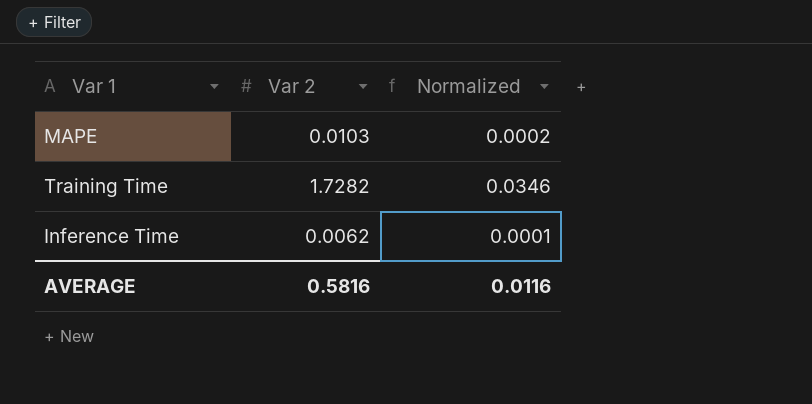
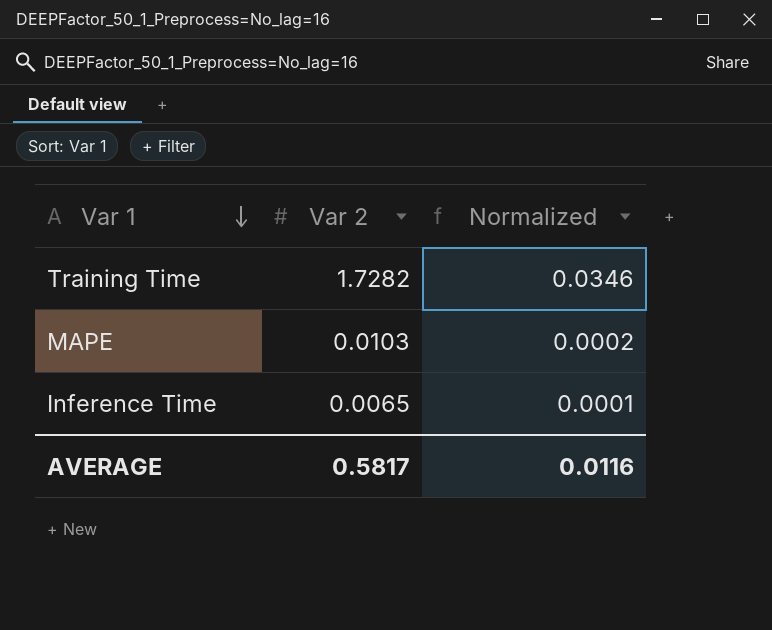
row order: none -> Var 1 descending
Inference Time | Var 2: 0.0062 -> 0.0065
AVERAGE | Var 2: 0.5816 -> 0.5817

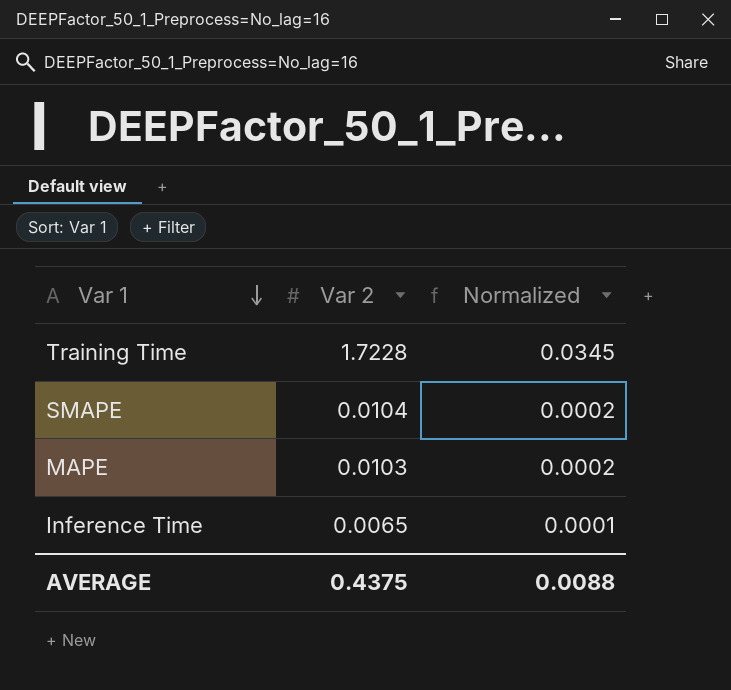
Training Time | Var 2: 1.7282 -> 1.7228
Training Time | Normalized: 0.0346 -> 0.0345
row SMAPE: none -> 0.0104 | 0.0002
AVERAGE | Var 2: 0.5817 -> 0.4375
AVERAGE | Normalized: 0.0116 -> 0.0088

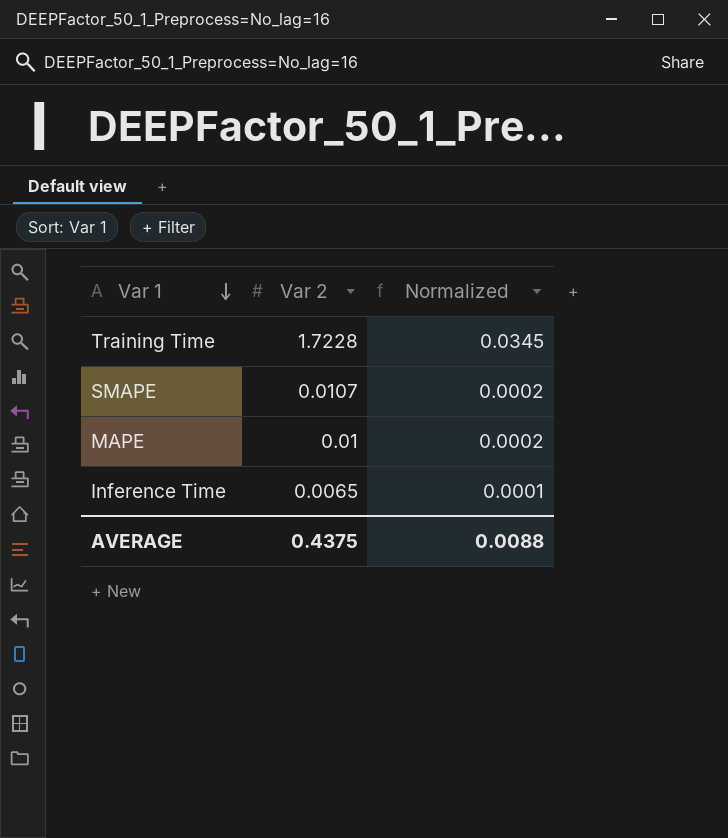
SMAPE | Var 2: 0.0104 -> 0.0107
MAPE | Var 2: 0.0103 -> 0.01

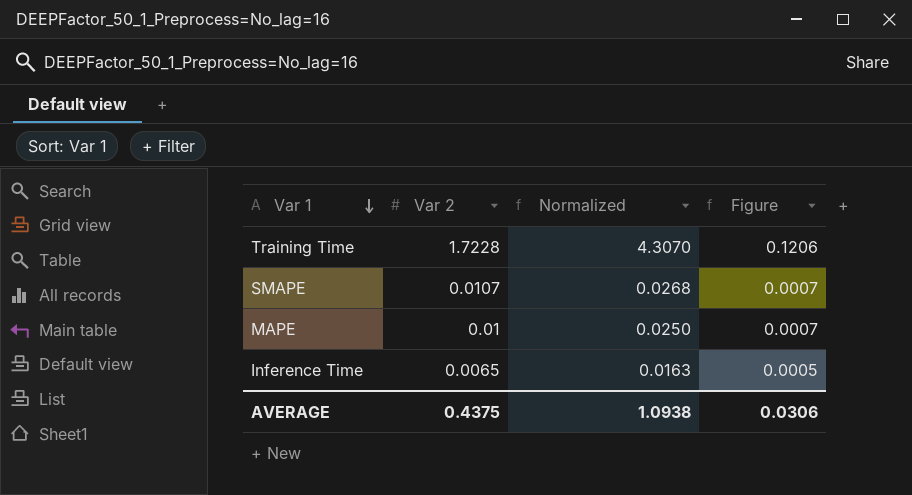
column Normalized | formula: [Var 2] * 0.02 -> [Var 2] * 2.5
column Figure | formula: none -> [Var 2] * 0.07
AVERAGE | Normalized: 0.0088 -> 1.0938

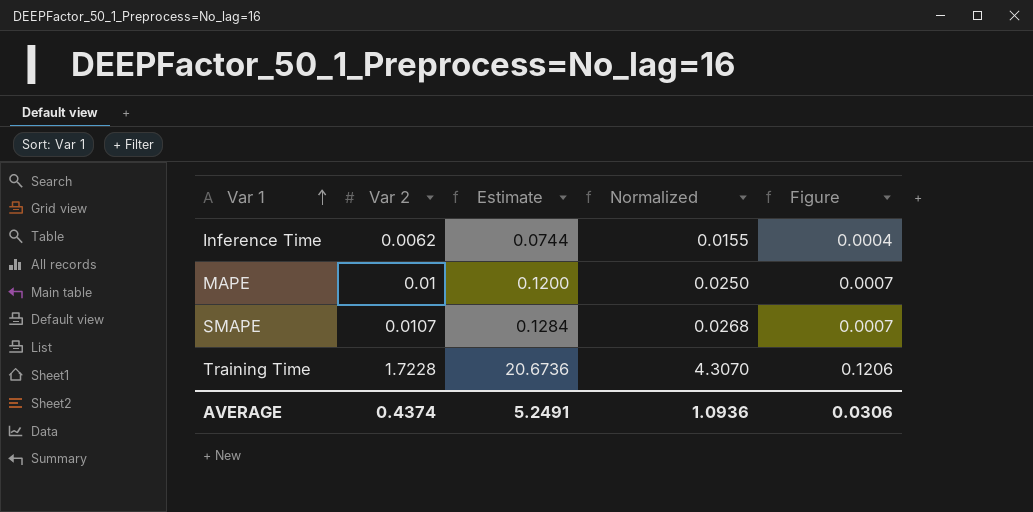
row order: Var 1 descending -> Var 1 ascending
column Estimate | formula: none -> [Var 2] * 12
Inference Time | Var 2: 0.0065 -> 0.0062
Inference Time | Normalized: 0.0163 -> 0.0155
Inference Time | Figure: 0.0005 -> 0.0004
AVERAGE | Var 2: 0.4375 -> 0.4374
AVERAGE | Normalized: 1.0938 -> 1.0936

